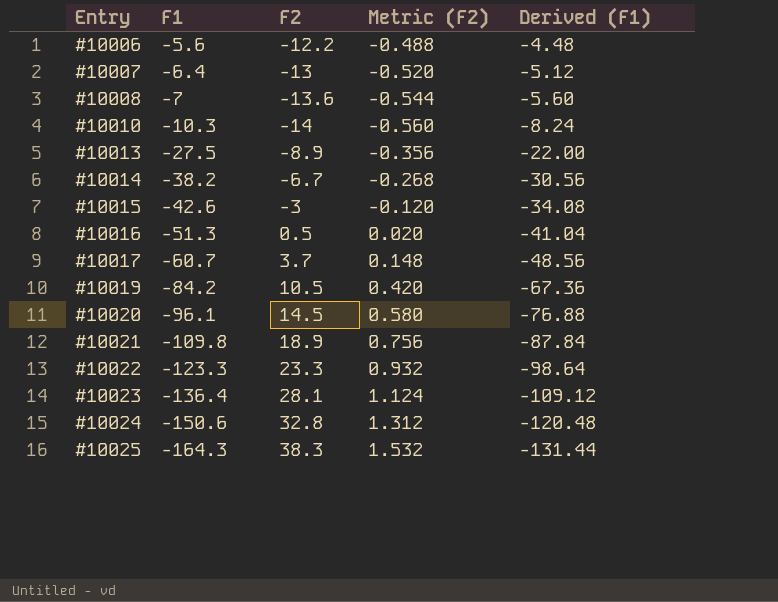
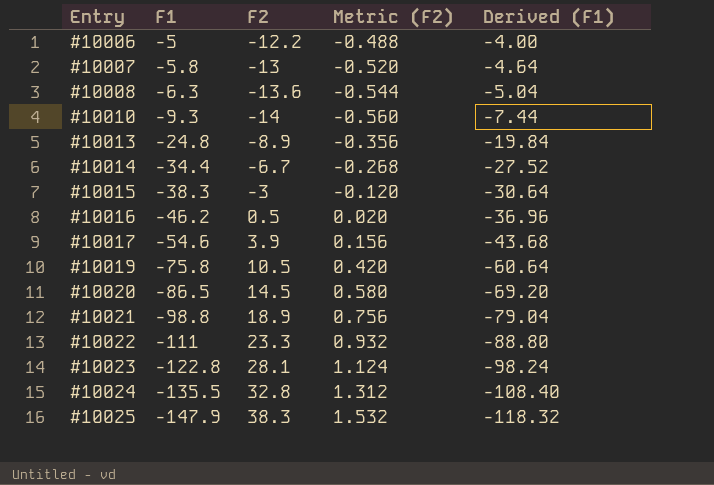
#10006 | F1: -5.6 -> -5
#10006 | Derived (F1): -4.48 -> -4.00
#10007 | F1: -6.4 -> -5.8
#10007 | Derived (F1): -5.12 -> -4.64
#10008 | F1: -7 -> -6.3
#10008 | Derived (F1): -5.60 -> -5.04
#10010 | F1: -10.3 -> -9.3
#10010 | Derived (F1): -8.24 -> -7.44
#10013 | F1: -27.5 -> -24.8
#10013 | Derived (F1): -22.00 -> -19.84
#10014 | F1: -38.2 -> -34.4
#10014 | Derived (F1): -30.56 -> -27.52
#10015 | F1: -42.6 -> -38.3
#10015 | Derived (F1): -34.08 -> -30.64
#10016 | F1: -51.3 -> -46.2
#10016 | Derived (F1): -41.04 -> -36.96
#10017 | F1: -60.7 -> -54.6
#10017 | F2: 3.7 -> 3.9
#10017 | Metric (F2): 0.148 -> 0.156
#10017 | Derived (F1): -48.56 -> -43.68
#10019 | F1: -84.2 -> -75.8
#10019 | Derived (F1): -67.36 -> -60.64
#10020 | F1: -96.1 -> -86.5
#10020 | Derived (F1): -76.88 -> -69.20
#10021 | F1: -109.8 -> -98.8
#10021 | Derived (F1): -87.84 -> -79.04
#10022 | F1: -123.3 -> -111
#10022 | Derived (F1): -98.64 -> -88.80
#10023 | F1: -136.4 -> -122.8
#10023 | Derived (F1): -109.12 -> -98.24
#10024 | F1: -150.6 -> -135.5
#10024 | Derived (F1): -120.48 -> -108.40
#10025 | F1: -164.3 -> -147.9
#10025 | Derived (F1): -131.44 -> -118.32

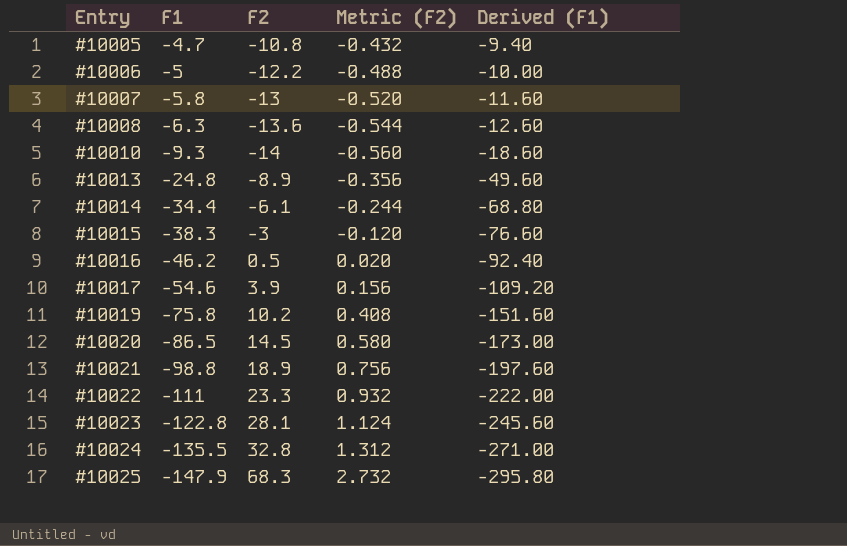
column Derived (F1) | formula: [F1] * 0.8 -> [F1] * 2
row #10005: none -> -4.7 | -10.8 | -0.432 | -9.40
#10014 | F2: -6.7 -> -6.1
#10014 | Metric (F2): -0.268 -> -0.244
#10019 | F2: 10.5 -> 10.2
#10019 | Metric (F2): 0.420 -> 0.408
#10025 | F2: 38.3 -> 68.3
#10025 | Metric (F2): 1.532 -> 2.732

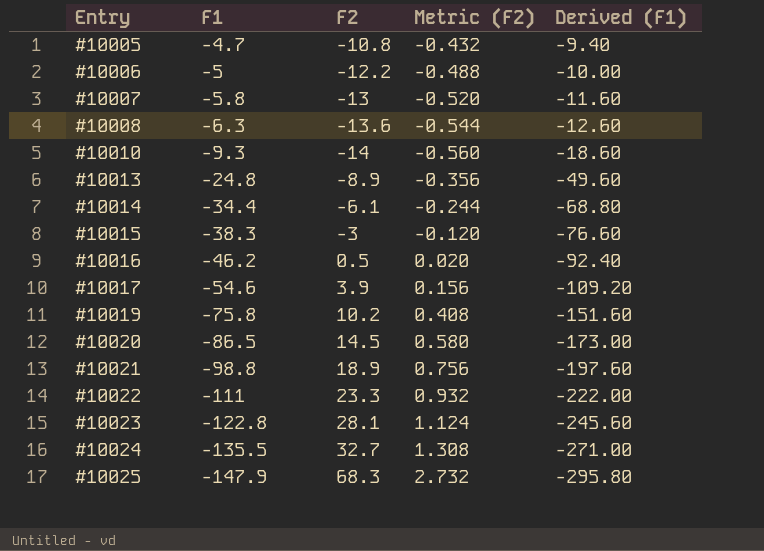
#10024 | F2: 32.8 -> 32.7
#10024 | Metric (F2): 1.312 -> 1.308

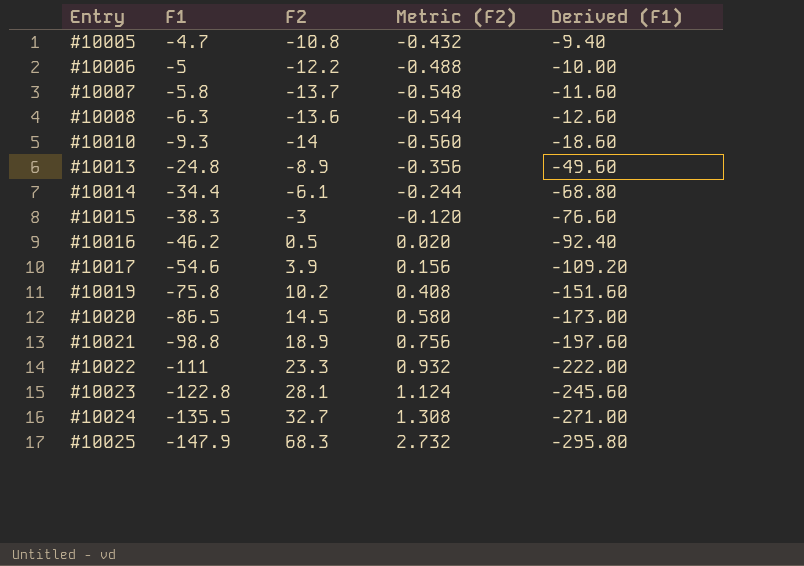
#10007 | F2: -13 -> -13.7
#10007 | Metric (F2): -0.520 -> -0.548

